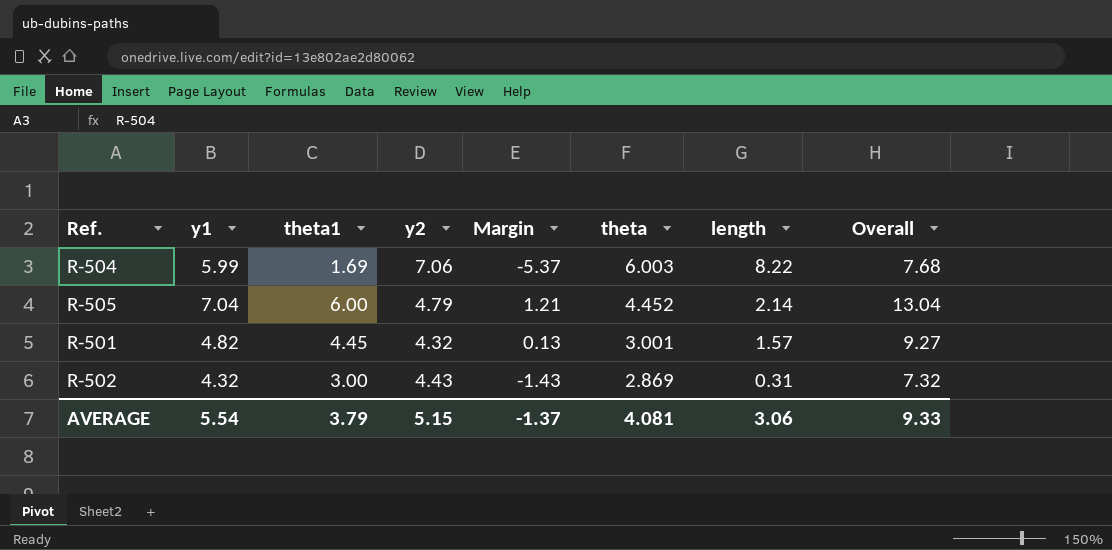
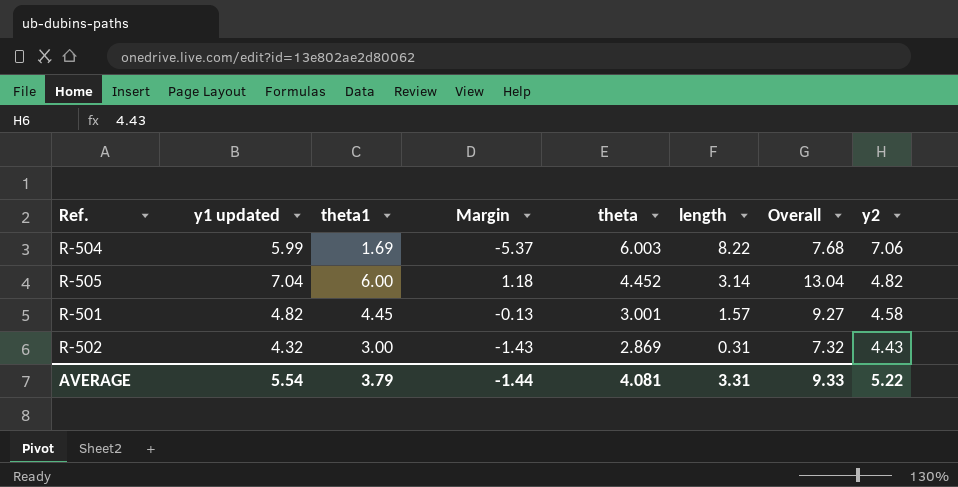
column name: y1 -> y1 updated
column y2 | position: 4 -> 8
R-505 | Margin: 1.21 -> 1.18
R-505 | length: 2.14 -> 3.14
R-505 | y2: 4.79 -> 4.82
R-501 | Margin: 0.13 -> -0.13
R-501 | y2: 4.32 -> 4.58
AVERAGE | Margin: -1.37 -> -1.44
AVERAGE | length: 3.06 -> 3.31
AVERAGE | y2: 5.15 -> 5.22

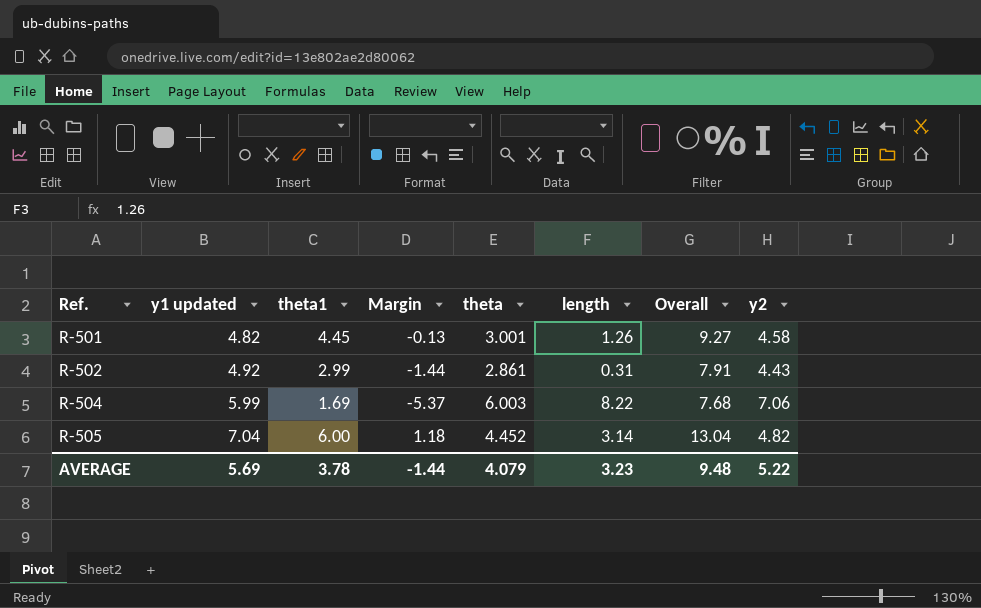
row order: theta descending -> Ref. ascending
R-501 | length: 1.57 -> 1.26
R-502 | y1 updated: 4.32 -> 4.92
R-502 | theta1: 3.00 -> 2.99
R-502 | Margin: -1.43 -> -1.44
R-502 | theta: 2.869 -> 2.861
R-502 | Overall: 7.32 -> 7.91
AVERAGE | y1 updated: 5.54 -> 5.69
AVERAGE | theta1: 3.79 -> 3.78
AVERAGE | theta: 4.081 -> 4.079
AVERAGE | length: 3.31 -> 3.23
AVERAGE | Overall: 9.33 -> 9.48

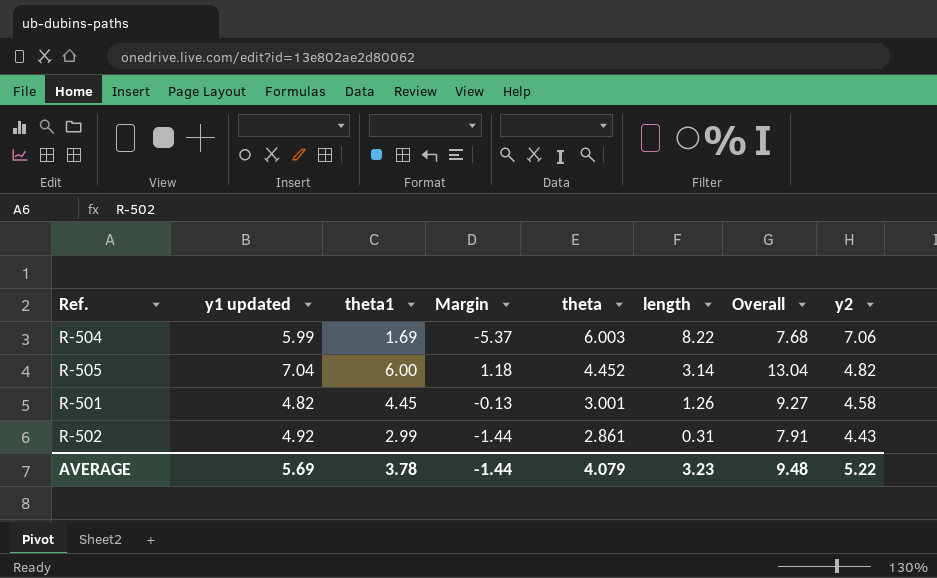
row order: Ref. ascending -> theta descending

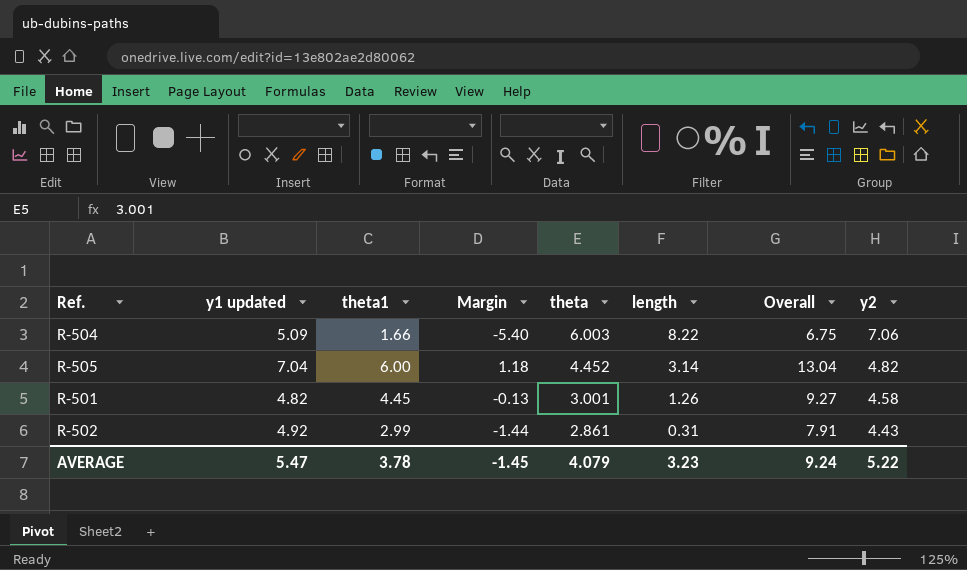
R-504 | y1 updated: 5.99 -> 5.09
R-504 | theta1: 1.69 -> 1.66
R-504 | Margin: -5.37 -> -5.40
R-504 | Overall: 7.68 -> 6.75
AVERAGE | y1 updated: 5.69 -> 5.47
AVERAGE | Margin: -1.44 -> -1.45
AVERAGE | Overall: 9.48 -> 9.24

